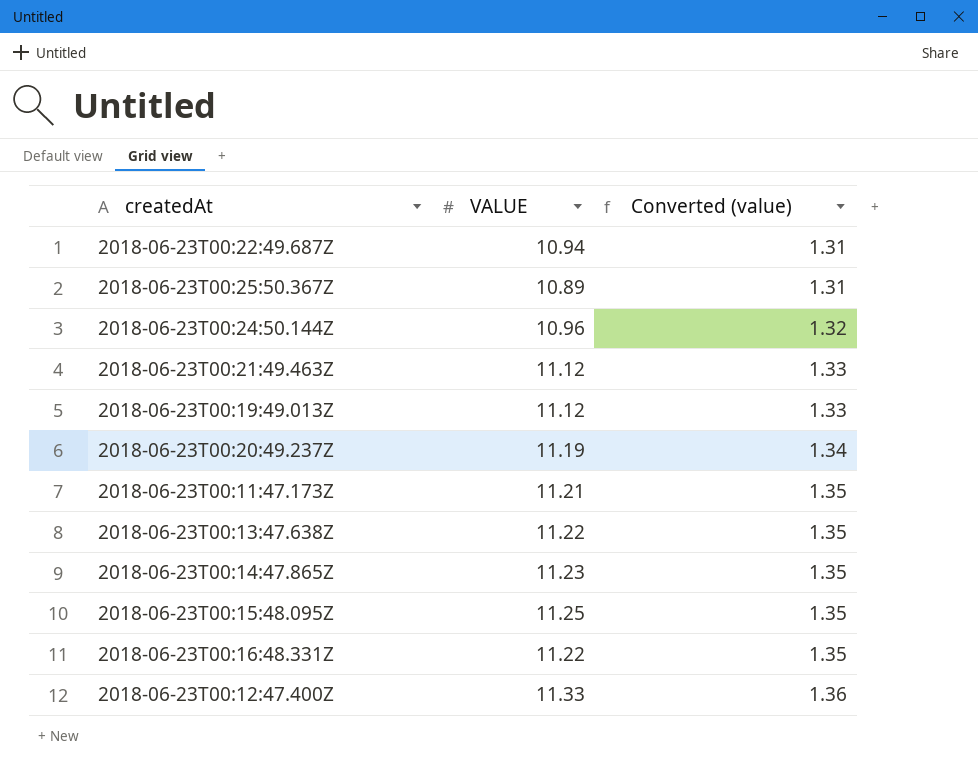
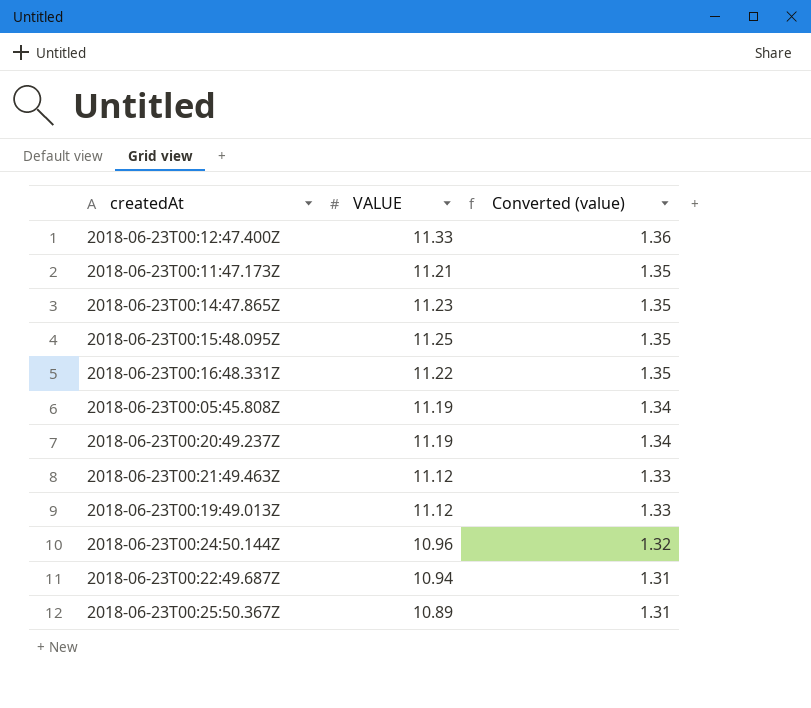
row order: Converted (value) ascending -> Converted (value) descending
row 2018-06-23T00:13:47.638Z: 11.22 | 1.35 -> none
row 2018-06-23T00:05:45.808Z: none -> 11.19 | 1.34

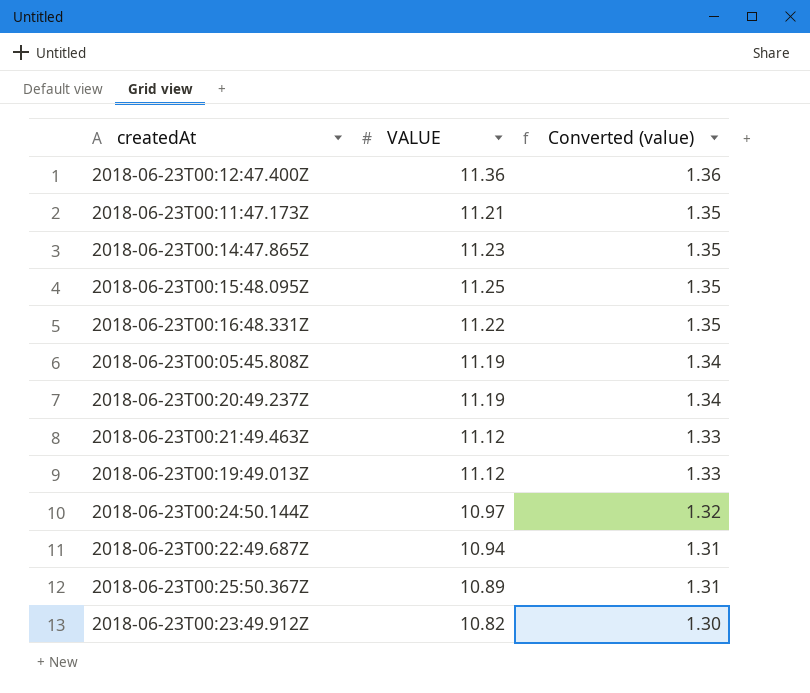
2018-06-23T00:12:47.400Z | VALUE: 11.33 -> 11.36
2018-06-23T00:24:50.144Z | VALUE: 10.96 -> 10.97
row 2018-06-23T00:23:49.912Z: none -> 10.82 | 1.30

